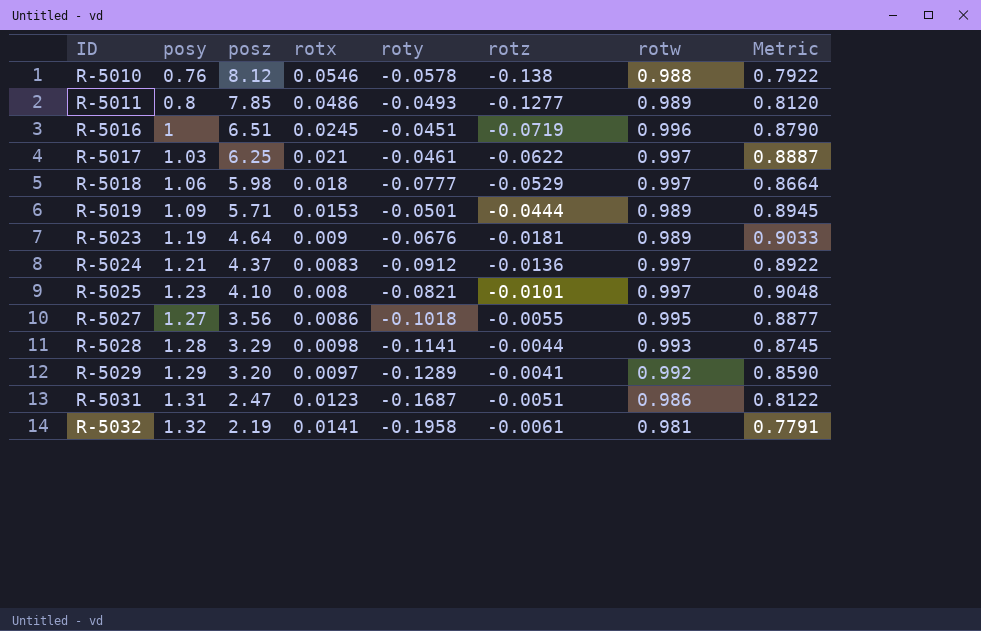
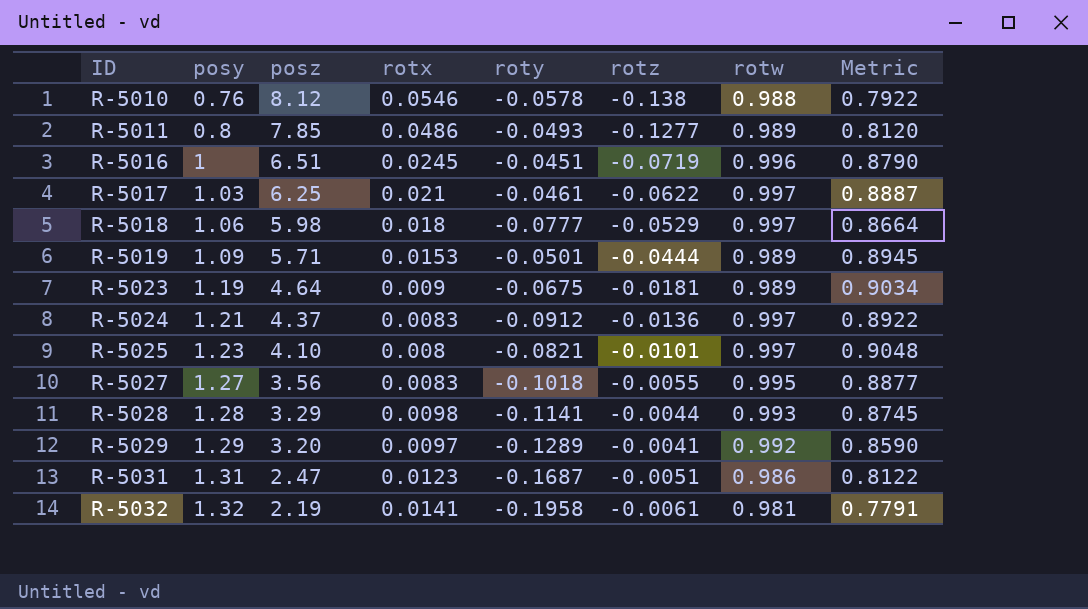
R-5023 | roty: -0.0676 -> -0.0675
R-5023 | Metric: 0.9033 -> 0.9034
R-5027 | rotx: 0.0086 -> 0.0083

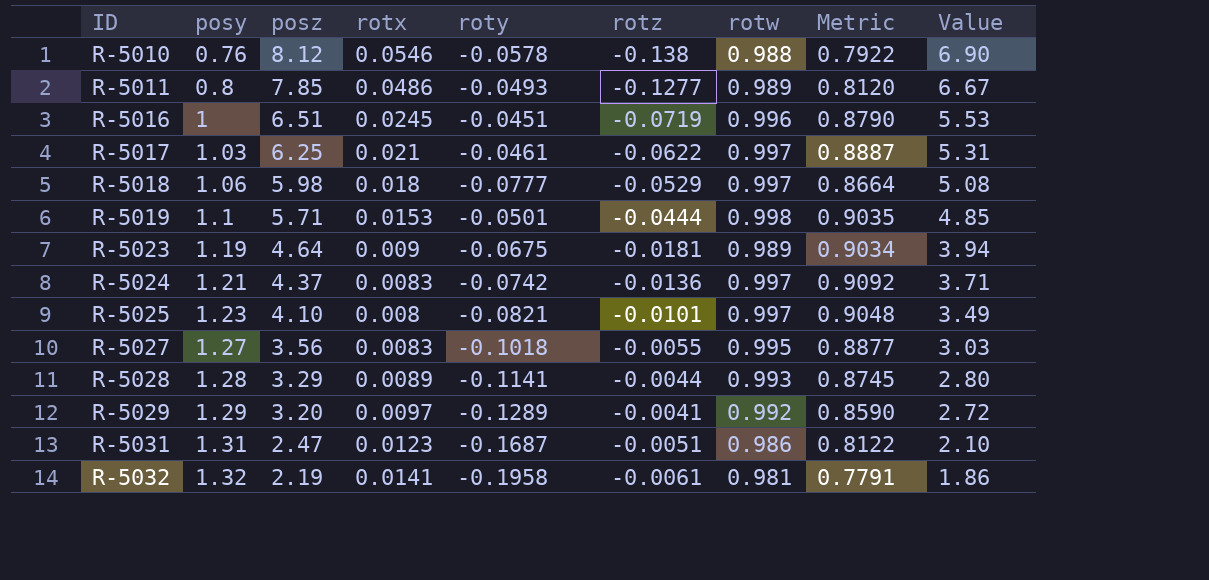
column Value | formula: none -> [posz] * 0.85
R-5019 | posy: 1.09 -> 1.1
R-5019 | rotw: 0.989 -> 0.998
R-5019 | Metric: 0.8945 -> 0.9035
R-5024 | roty: -0.0912 -> -0.0742
R-5024 | Metric: 0.8922 -> 0.9092
R-5028 | rotx: 0.0098 -> 0.0089

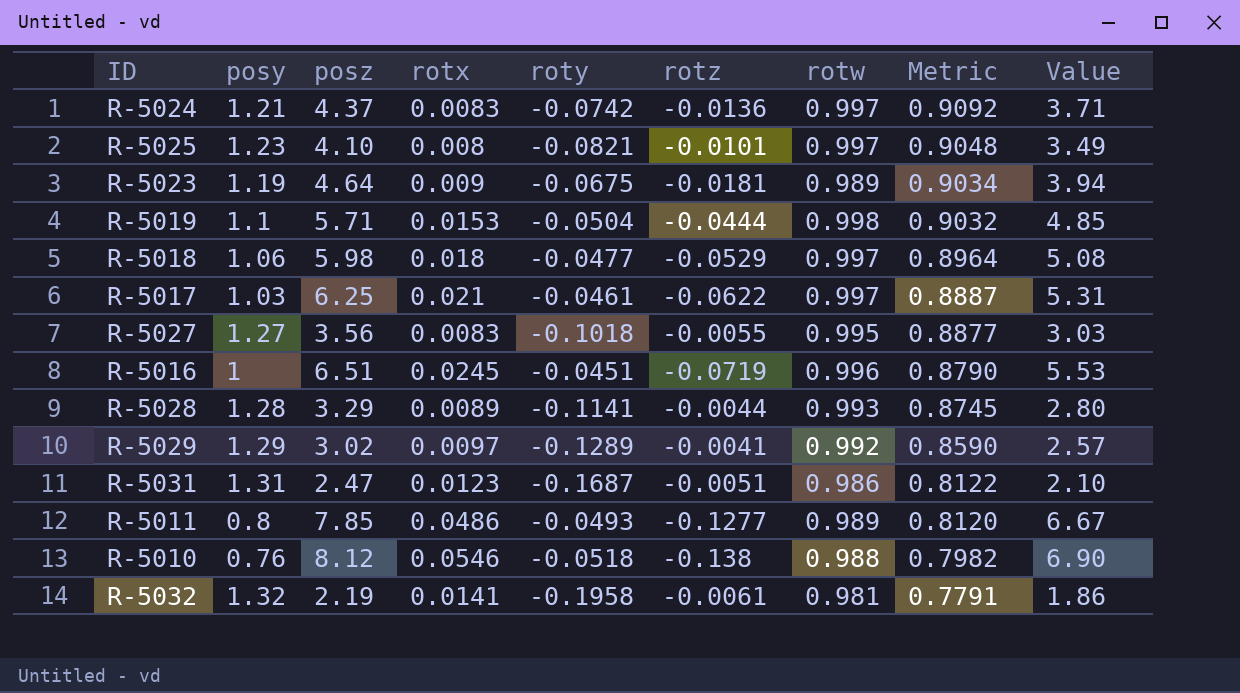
row order: ID ascending -> Metric descending
R-5019 | roty: -0.0501 -> -0.0504
R-5019 | Metric: 0.9035 -> 0.9032
R-5018 | roty: -0.0777 -> -0.0477
R-5018 | Metric: 0.8664 -> 0.8964
R-5029 | posz: 3.20 -> 3.02
R-5029 | Value: 2.72 -> 2.57
R-5010 | roty: -0.0578 -> -0.0518
R-5010 | Metric: 0.7922 -> 0.7982

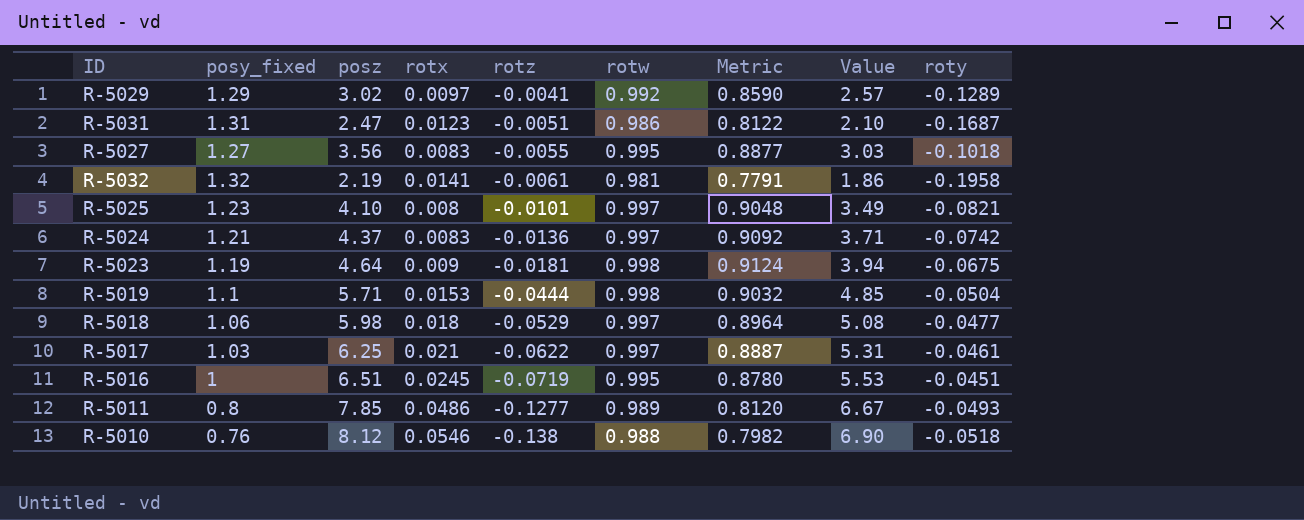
row order: Metric descending -> rotz descending
column name: posy -> posy_fixed
column roty | position: 5 -> 9
row R-5028: 1.28 | 3.29 | 0.0089 | -0.1141 | -0.0044 | 0.993 | 0.8745 | 2.80 -> none
R-5023 | rotw: 0.989 -> 0.998
R-5023 | Metric: 0.9034 -> 0.9124
R-5016 | rotw: 0.996 -> 0.995
R-5016 | Metric: 0.8790 -> 0.8780

